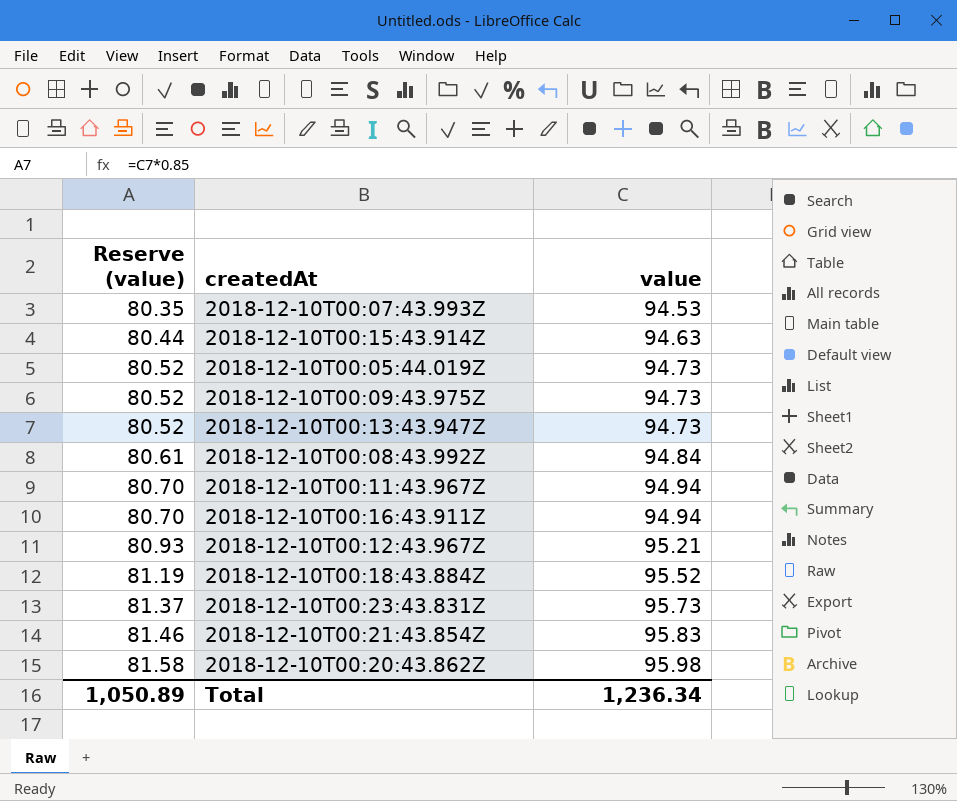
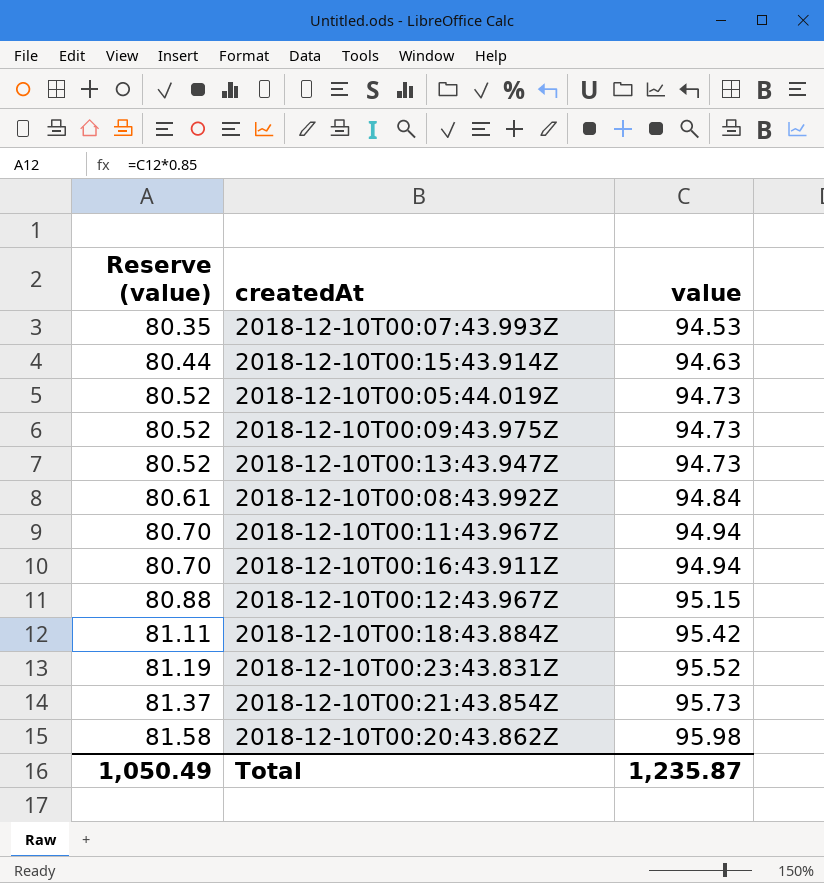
2018-12-10T00:12:43.967Z | Reserve (value): 80.93 -> 80.88
2018-12-10T00:12:43.967Z | value: 95.21 -> 95.15
2018-12-10T00:18:43.884Z | Reserve (value): 81.19 -> 81.11
2018-12-10T00:18:43.884Z | value: 95.52 -> 95.42
2018-12-10T00:23:43.831Z | Reserve (value): 81.37 -> 81.19
2018-12-10T00:23:43.831Z | value: 95.73 -> 95.52
2018-12-10T00:21:43.854Z | Reserve (value): 81.46 -> 81.37
2018-12-10T00:21:43.854Z | value: 95.83 -> 95.73
Total | Reserve (value): 1,050.89 -> 1,050.49
Total | value: 1,236.34 -> 1,235.87

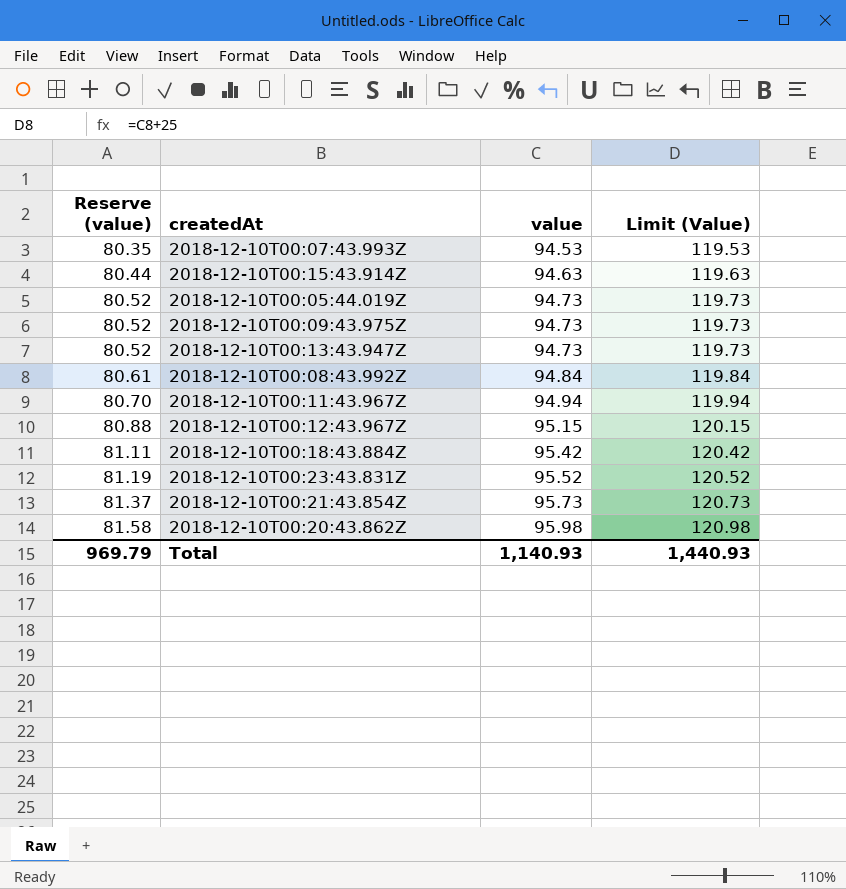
column Limit (Value) | formula: none -> [value] + 25
row 2018-12-10T00:16:43.911Z: 80.70 | 94.94 -> none
Total | Reserve (value): 1,050.49 -> 969.79
Total | value: 1,235.87 -> 1,140.93

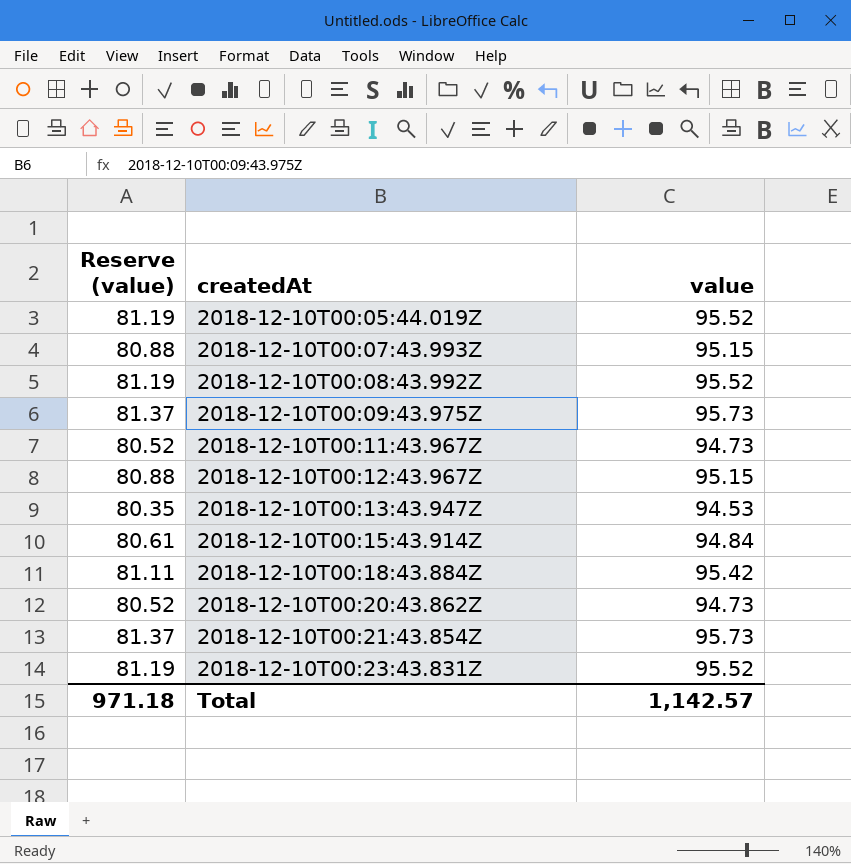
row order: Reserve (value) ascending -> createdAt ascending
column Limit (Value) | formula: [value] + 25 -> none
2018-12-10T00:05:44.019Z | Reserve (value): 80.52 -> 81.19
2018-12-10T00:05:44.019Z | value: 94.73 -> 95.52
2018-12-10T00:07:43.993Z | Reserve (value): 80.35 -> 80.88
2018-12-10T00:07:43.993Z | value: 94.53 -> 95.15
2018-12-10T00:08:43.992Z | Reserve (value): 80.61 -> 81.19
2018-12-10T00:08:43.992Z | value: 94.84 -> 95.52
2018-12-10T00:09:43.975Z | Reserve (value): 80.52 -> 81.37
2018-12-10T00:09:43.975Z | value: 94.73 -> 95.73
2018-12-10T00:11:43.967Z | Reserve (value): 80.70 -> 80.52
2018-12-10T00:11:43.967Z | value: 94.94 -> 94.73
2018-12-10T00:13:43.947Z | Reserve (value): 80.52 -> 80.35
2018-12-10T00:13:43.947Z | value: 94.73 -> 94.53
2018-12-10T00:15:43.914Z | Reserve (value): 80.44 -> 80.61
2018-12-10T00:15:43.914Z | value: 94.63 -> 94.84
2018-12-10T00:20:43.862Z | Reserve (value): 81.58 -> 80.52
2018-12-10T00:20:43.862Z | value: 95.98 -> 94.73
Total | Reserve (value): 969.79 -> 971.18
Total | value: 1,140.93 -> 1,142.57

